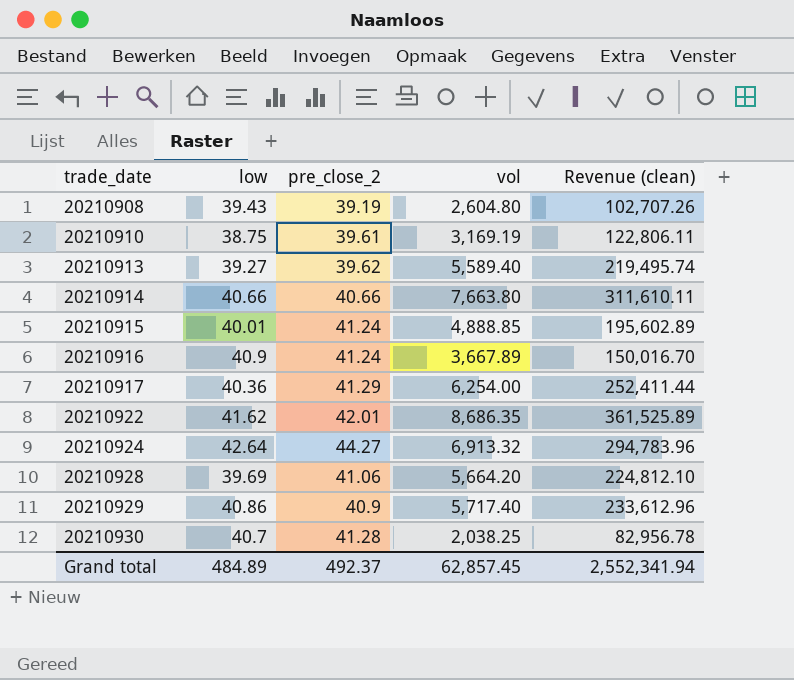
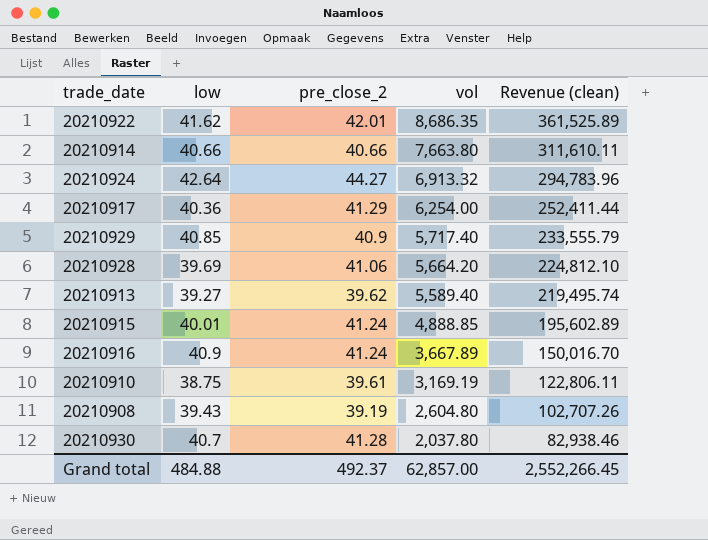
row order: trade_date ascending -> vol descending
20210929 | low: 40.86 -> 40.85
20210929 | Revenue (clean): 233,612.96 -> 233,555.79
20210930 | vol: 2,038.25 -> 2,037.80
20210930 | Revenue (clean): 82,956.78 -> 82,938.46
Grand total | low: 484.89 -> 484.88
Grand total | vol: 62,857.45 -> 62,857.00
Grand total | Revenue (clean): 2,552,341.94 -> 2,552,266.45

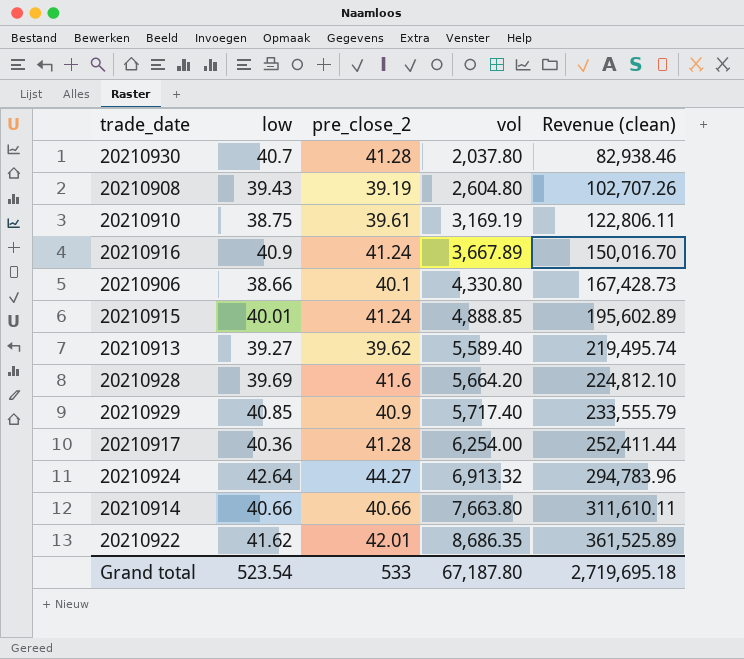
row order: vol descending -> vol ascending
row 20210906: none -> 38.66 | 40.1 | 4,330.80 | 167,428.73
20210928 | pre_close_2: 41.06 -> 41.6
20210917 | pre_close_2: 41.29 -> 41.28
Grand total | low: 484.88 -> 523.54
Grand total | pre_close_2: 492.37 -> 533
Grand total | vol: 62,857.00 -> 67,187.80
Grand total | Revenue (clean): 2,552,266.45 -> 2,719,695.18

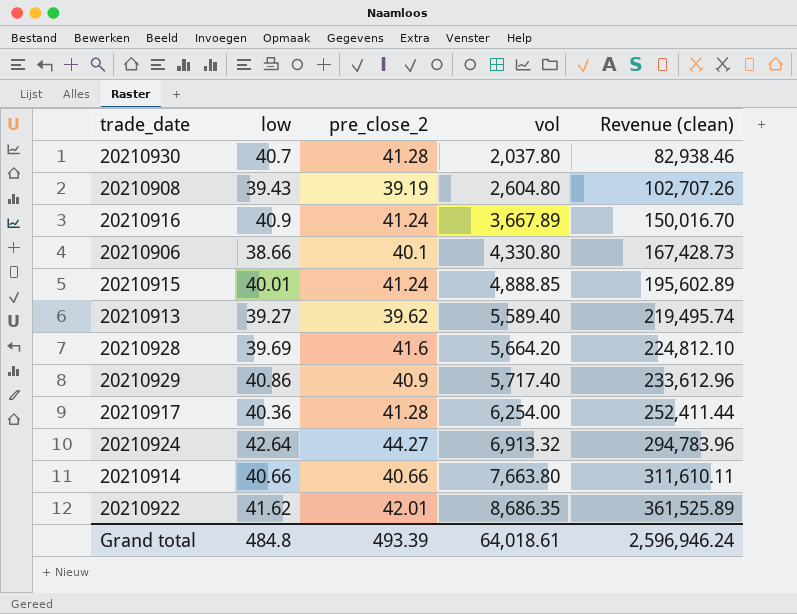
row 20210910: 38.75 | 39.61 | 3,169.19 | 122,806.11 -> none
20210929 | low: 40.85 -> 40.86
20210929 | Revenue (clean): 233,555.79 -> 233,612.96
Grand total | low: 523.54 -> 484.8
Grand total | pre_close_2: 533 -> 493.39
Grand total | vol: 67,187.80 -> 64,018.61
Grand total | Revenue (clean): 2,719,695.18 -> 2,596,946.24

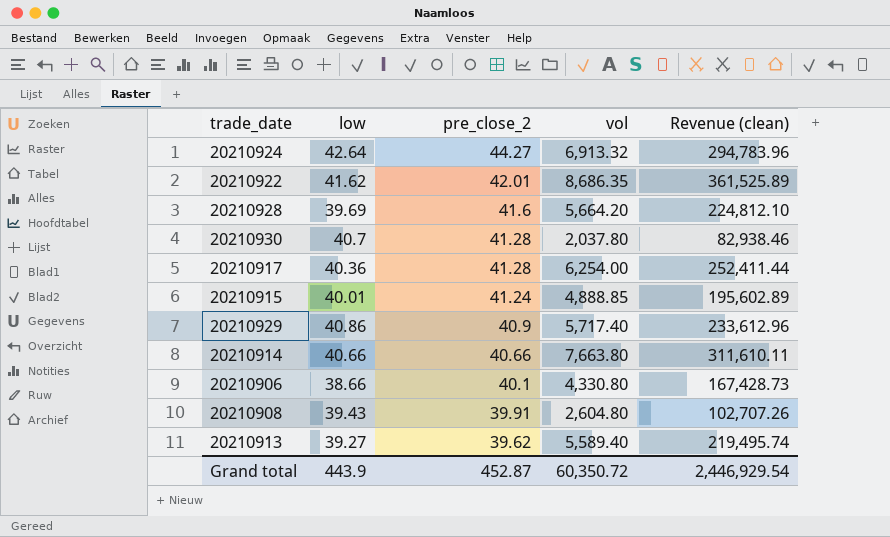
row order: vol ascending -> pre_close_2 descending
row 20210916: 40.9 | 41.24 | 3,667.89 | 150,016.70 -> none
20210908 | pre_close_2: 39.19 -> 39.91
Grand total | low: 484.8 -> 443.9
Grand total | pre_close_2: 493.39 -> 452.87
Grand total | vol: 64,018.61 -> 60,350.72
Grand total | Revenue (clean): 2,596,946.24 -> 2,446,929.54

